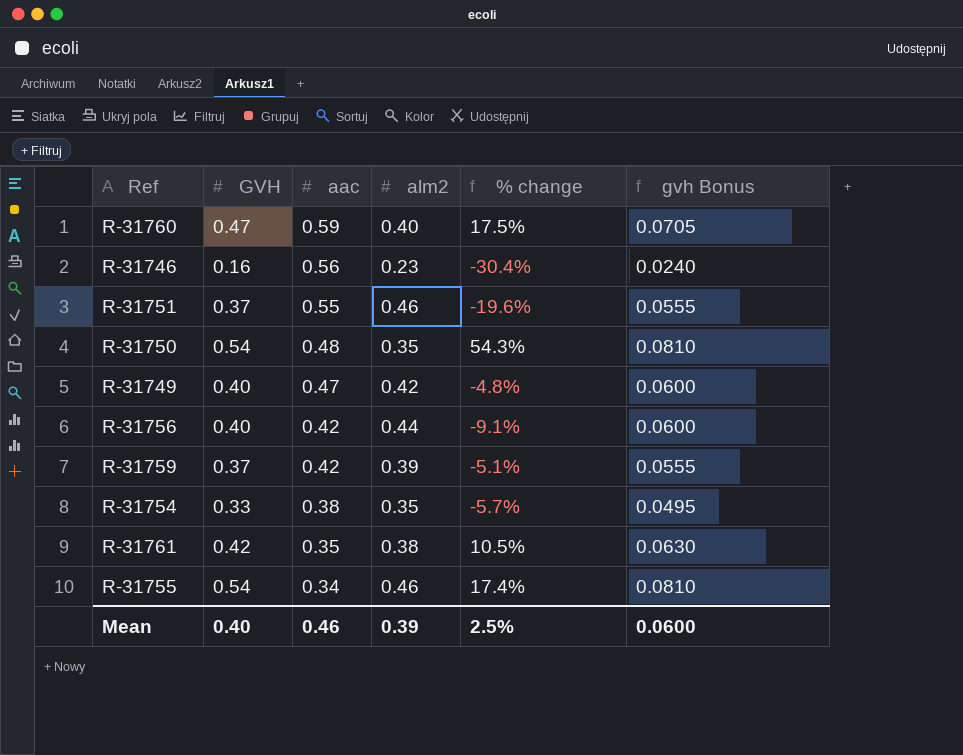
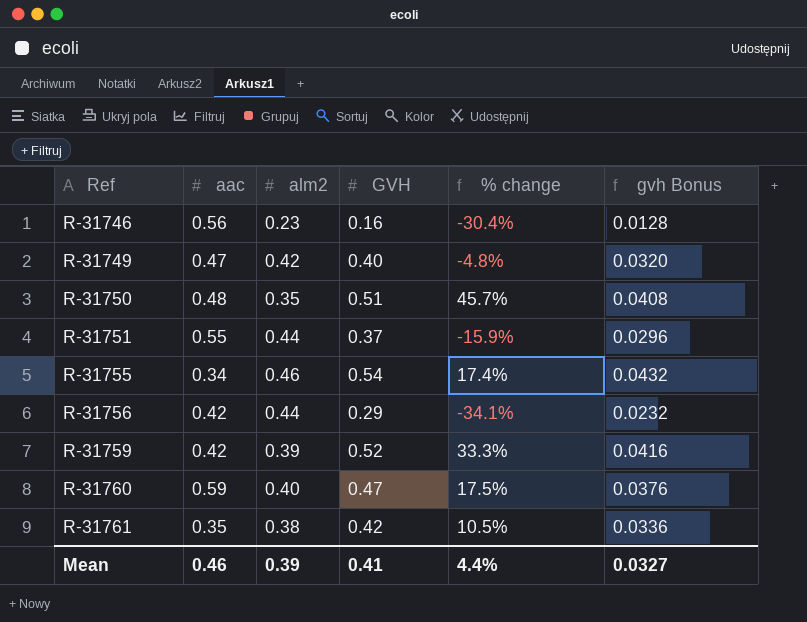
row order: aac descending -> Ref ascending
column GVH | position: 2 -> 4
column gvh Bonus | formula: [GVH] * 0.15 -> [GVH] * 0.08
row R-31754: 0.33 | 0.38 | 0.35 | -5.7% | 0.0495 -> none
R-31750 | GVH: 0.54 -> 0.51
R-31750 | % change: 54.3% -> 45.7%
R-31751 | alm2: 0.46 -> 0.44
R-31751 | % change: -19.6% -> -15.9%
R-31756 | GVH: 0.40 -> 0.29
R-31756 | % change: -9.1% -> -34.1%
R-31759 | GVH: 0.37 -> 0.52
R-31759 | % change: -5.1% -> 33.3%
Mean | GVH: 0.40 -> 0.41
Mean | % change: 2.5% -> 4.4%
Mean | gvh Bonus: 0.0600 -> 0.0327

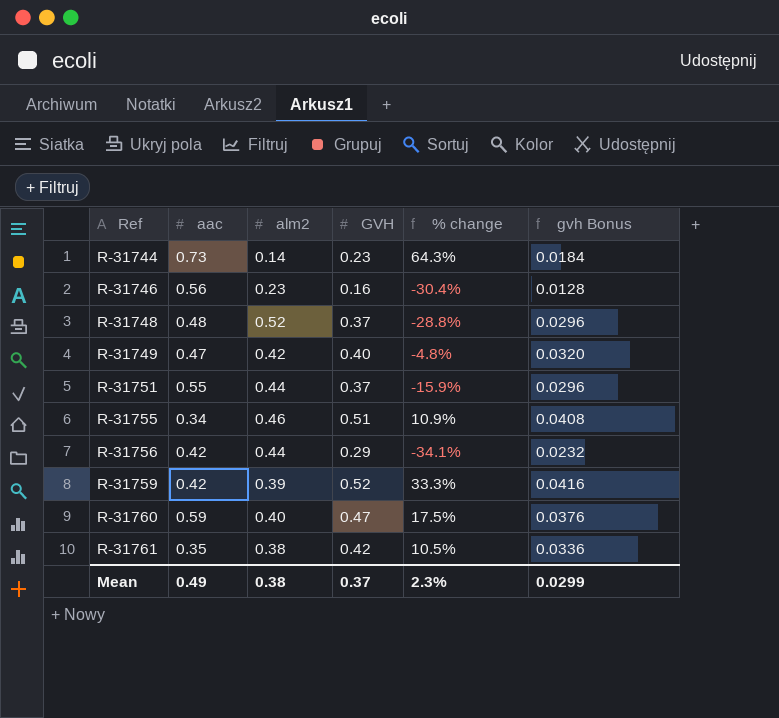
row R-31750: 0.48 | 0.35 | 0.51 | 45.7% | 0.0408 -> none
row R-31744: none -> 0.73 | 0.14 | 0.23 | 64.3% | 0.0184
row R-31748: none -> 0.48 | 0.52 | 0.37 | -28.8% | 0.0296
R-31755 | GVH: 0.54 -> 0.51
R-31755 | % change: 17.4% -> 10.9%
R-31755 | gvh Bonus: 0.0432 -> 0.0408
Mean | aac: 0.46 -> 0.49
Mean | alm2: 0.39 -> 0.38
Mean | GVH: 0.41 -> 0.37
Mean | % change: 4.4% -> 2.3%
Mean | gvh Bonus: 0.0327 -> 0.0299

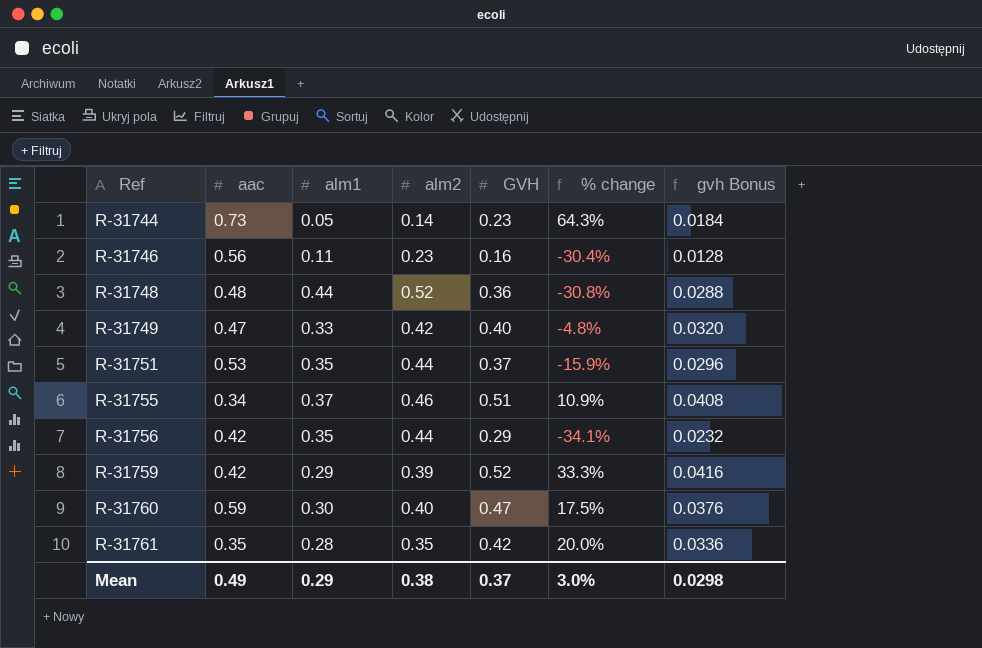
column alm1 | position: none -> 3
R-31748 | GVH: 0.37 -> 0.36
R-31748 | % change: -28.8% -> -30.8%
R-31748 | gvh Bonus: 0.0296 -> 0.0288
R-31751 | aac: 0.55 -> 0.53
R-31761 | alm2: 0.38 -> 0.35
R-31761 | % change: 10.5% -> 20.0%
Mean | % change: 2.3% -> 3.0%
Mean | gvh Bonus: 0.0299 -> 0.0298

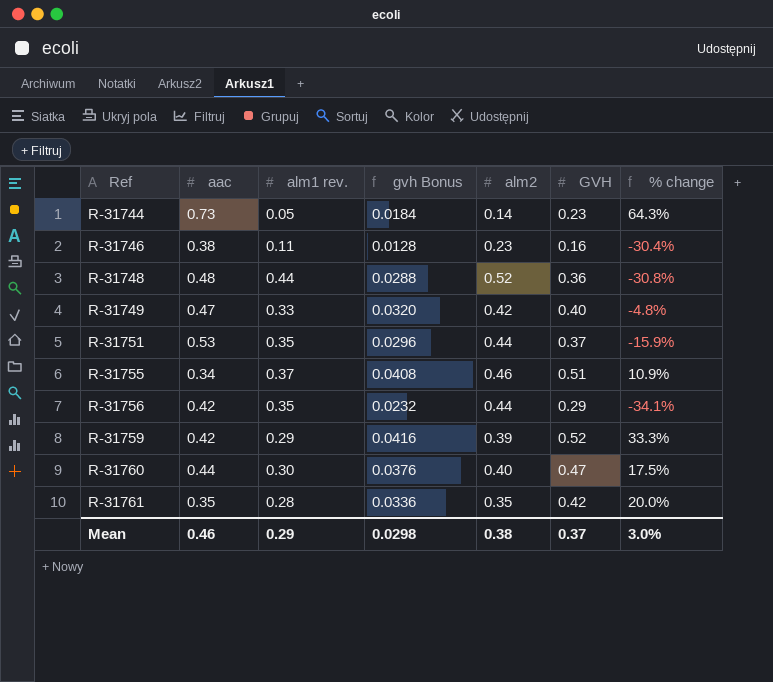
column name: alm1 -> alm1 rev.
column gvh Bonus | position: 7 -> 4
R-31746 | aac: 0.56 -> 0.38
R-31760 | aac: 0.59 -> 0.44
Mean | aac: 0.49 -> 0.46

